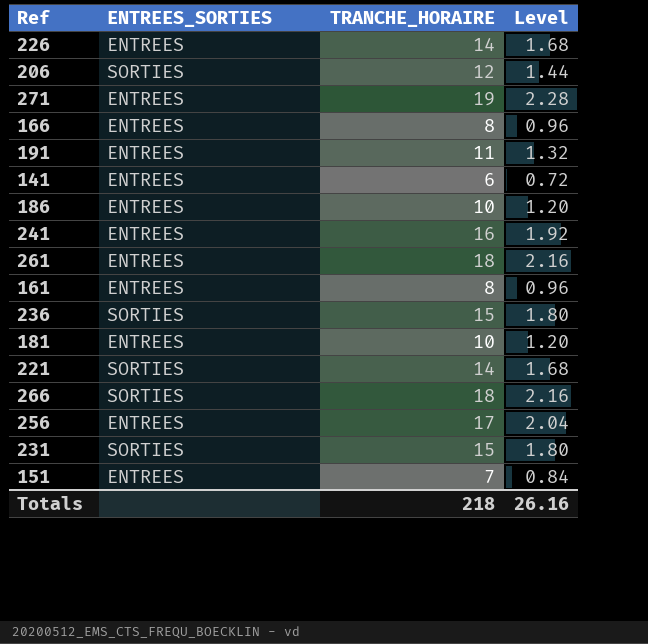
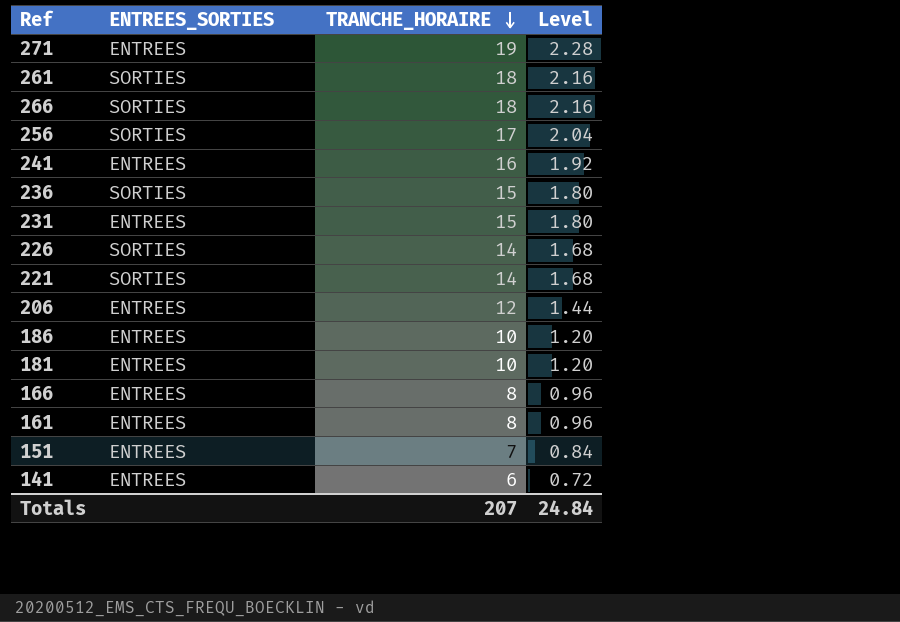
row order: none -> TRANCHE_HORAIRE descending
row 191: ENTREES | 11 | 1.32 -> none
261 | ENTREES_SORTIES: ENTREES -> SORTIES
256 | ENTREES_SORTIES: ENTREES -> SORTIES
231 | ENTREES_SORTIES: SORTIES -> ENTREES
226 | ENTREES_SORTIES: ENTREES -> SORTIES
206 | ENTREES_SORTIES: SORTIES -> ENTREES
Totals | TRANCHE_HORAIRE: 218 -> 207
Totals | Level: 26.16 -> 24.84

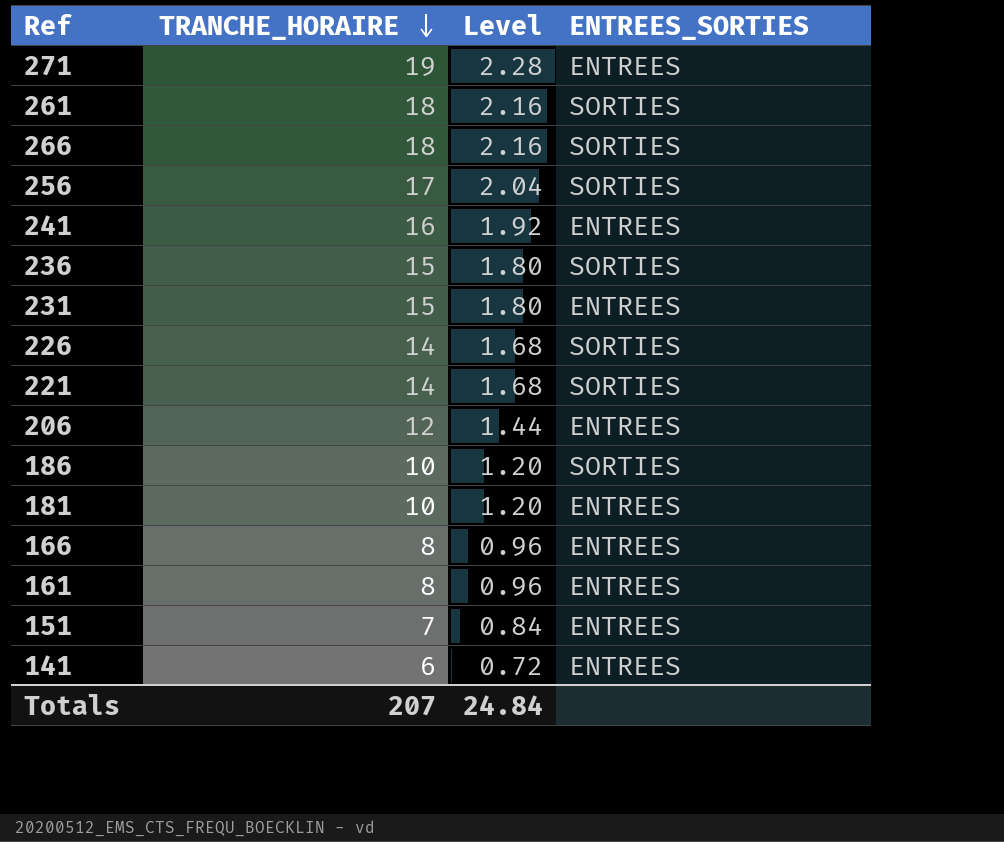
column ENTREES_SORTIES | position: 2 -> 4
186 | ENTREES_SORTIES: ENTREES -> SORTIES

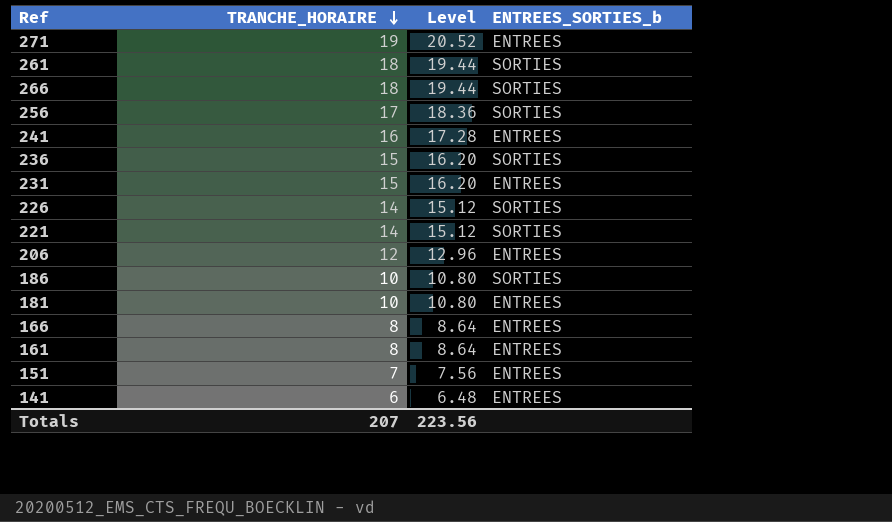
column Level | formula: [TRANCHE_HORAIRE] * 0.12 -> [TRANCHE_HORAIRE] * 1.08
column name: ENTREES_SORTIES -> ENTREES_SORTIES_b
Totals | Level: 24.84 -> 223.56

